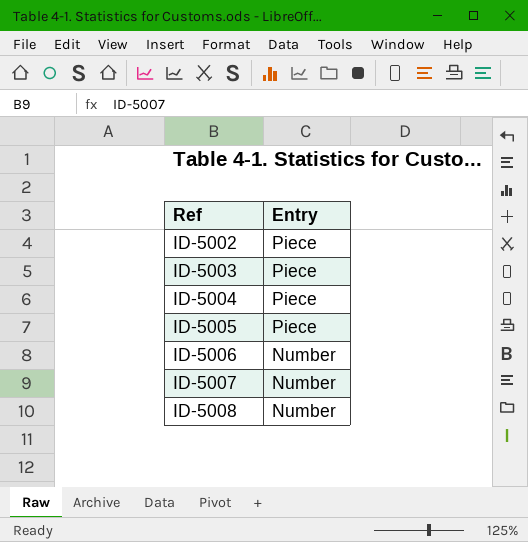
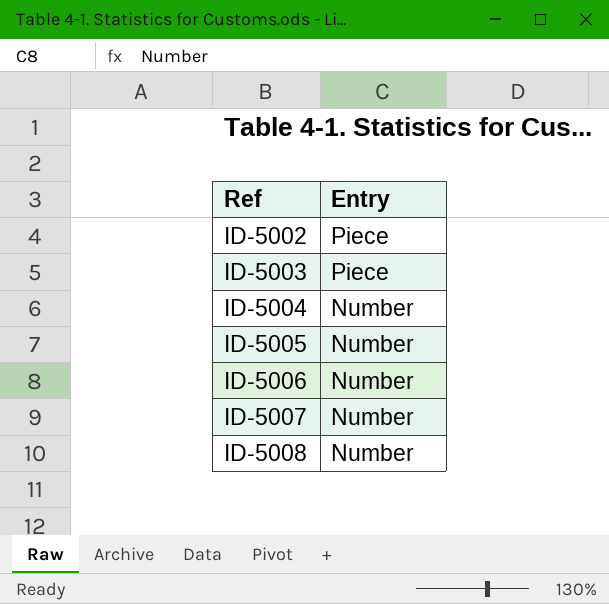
ID-5004 | Entry: Piece -> Number
ID-5005 | Entry: Piece -> Number

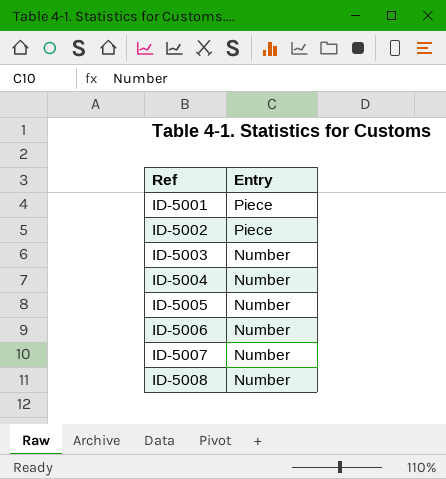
row ID-5001: none -> Piece
ID-5003 | Entry: Piece -> Number

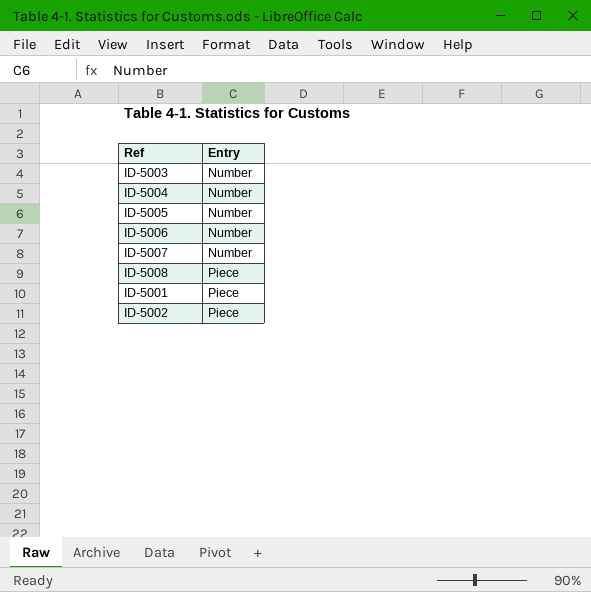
row order: Ref ascending -> Entry ascending
ID-5008 | Entry: Number -> Piece

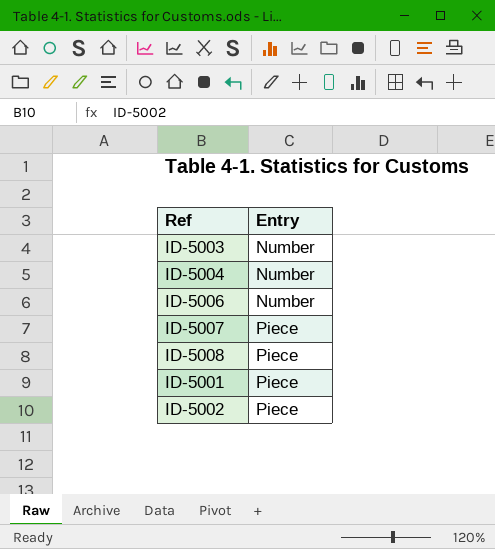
row ID-5005: Number -> none
ID-5007 | Entry: Number -> Piece

